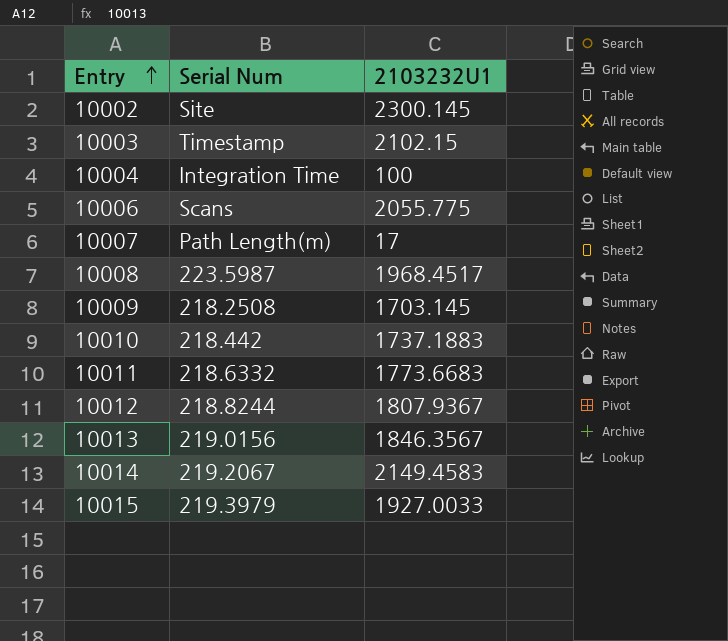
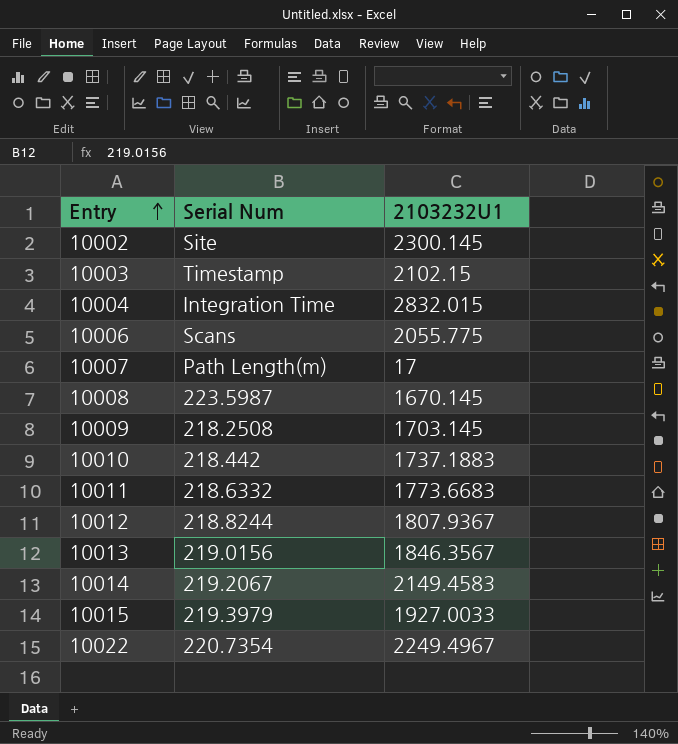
10004 | 2103232U1: 100 -> 2832.015
10008 | 2103232U1: 1968.4517 -> 1670.145
row 10022: none -> 220.7354 | 2249.4967

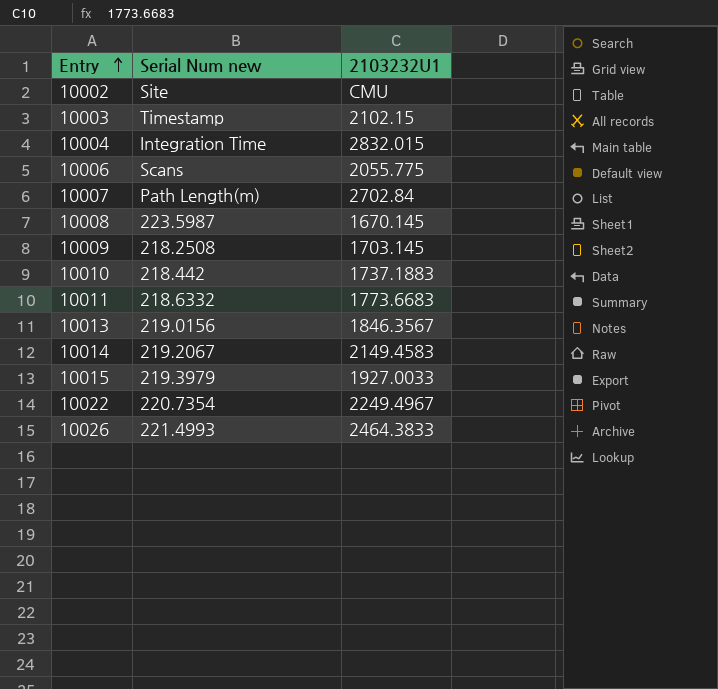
column name: Serial Num -> Serial Num new
row 10012: 218.8244 | 1807.9367 -> none
10002 | 2103232U1: 2300.145 -> CMU
10007 | 2103232U1: 17 -> 2702.84
row 10026: none -> 221.4993 | 2464.3833

